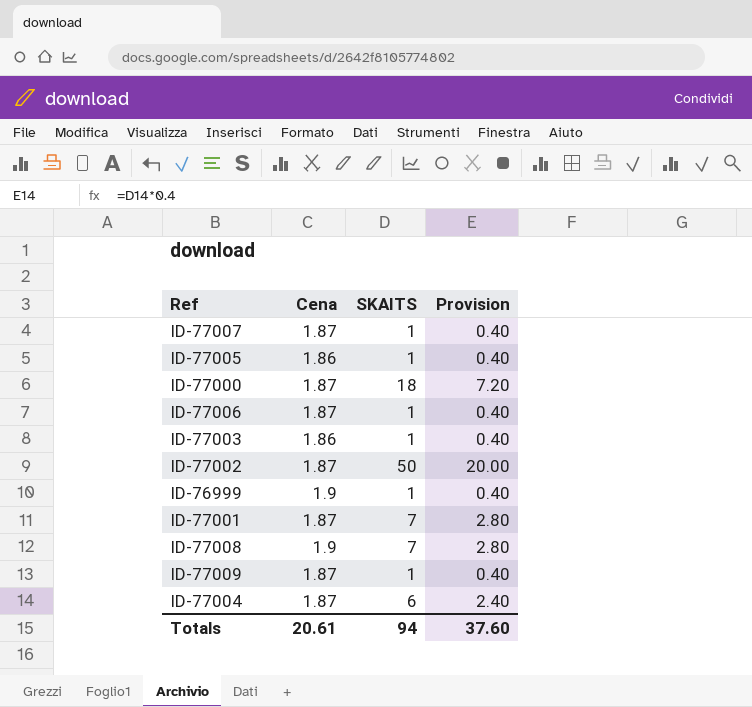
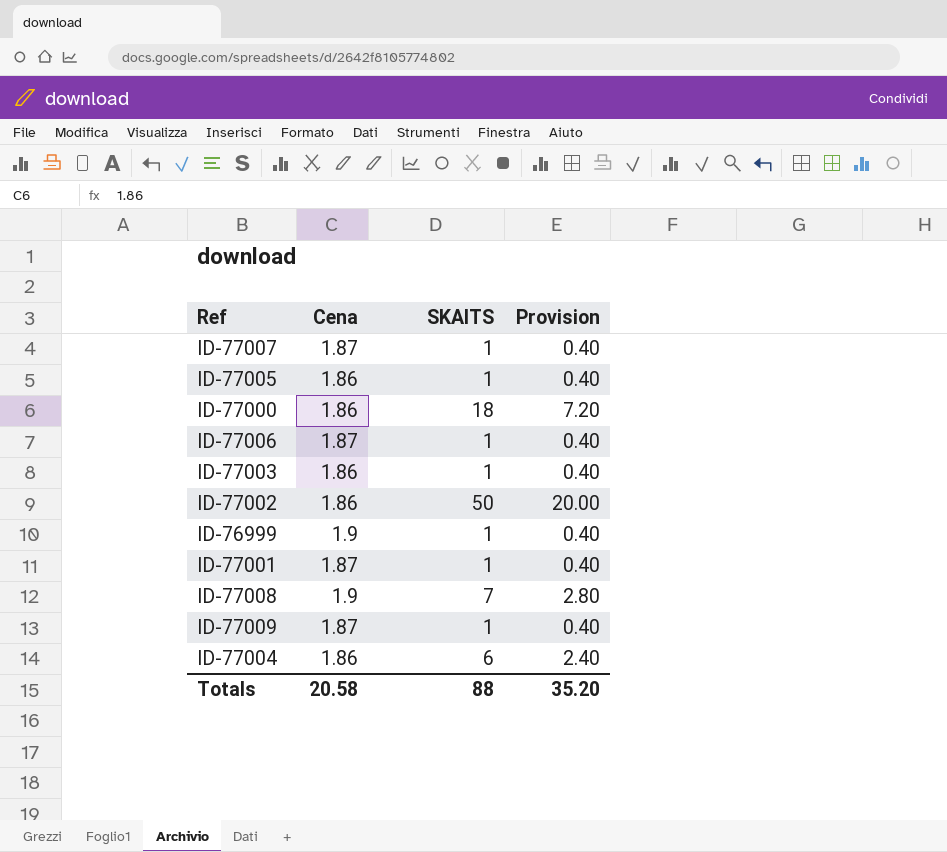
ID-77000 | Cena: 1.87 -> 1.86
ID-77002 | Cena: 1.87 -> 1.86
ID-77001 | SKAITS: 7 -> 1
ID-77001 | Provision: 2.80 -> 0.40
ID-77004 | Cena: 1.87 -> 1.86
Totals | Cena: 20.61 -> 20.58
Totals | SKAITS: 94 -> 88
Totals | Provision: 37.60 -> 35.20

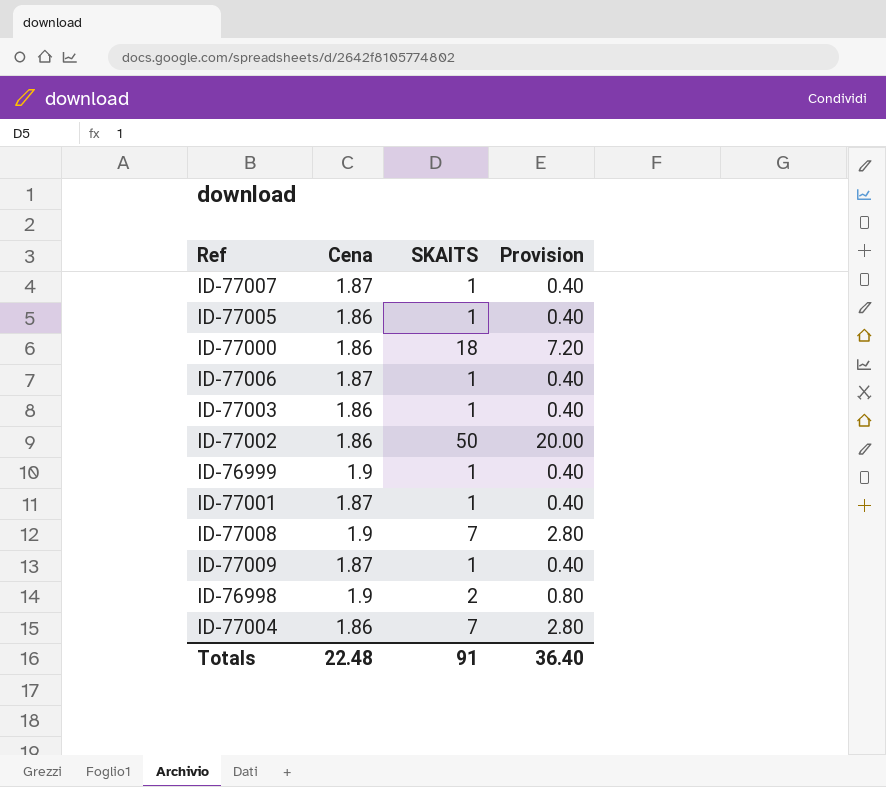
row ID-76998: none -> 1.9 | 2 | 0.80
ID-77004 | SKAITS: 6 -> 7
ID-77004 | Provision: 2.40 -> 2.80
Totals | Cena: 20.58 -> 22.48
Totals | SKAITS: 88 -> 91
Totals | Provision: 35.20 -> 36.40

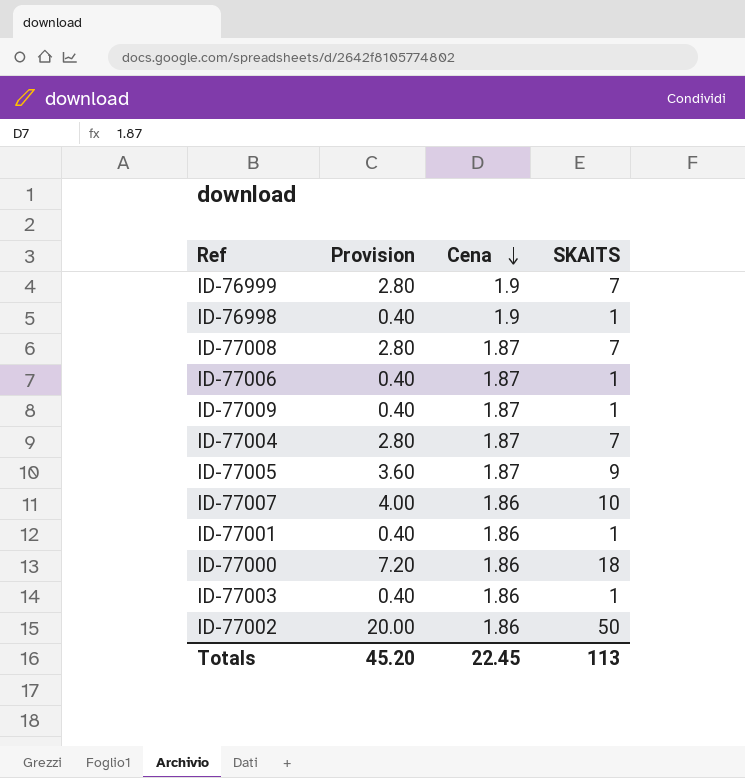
row order: none -> Cena descending
column Provision | position: 4 -> 2
ID-76999 | Provision: 0.40 -> 2.80
ID-76999 | SKAITS: 1 -> 7
ID-76998 | Provision: 0.80 -> 0.40
ID-76998 | SKAITS: 2 -> 1
ID-77008 | Cena: 1.9 -> 1.87
ID-77004 | Cena: 1.86 -> 1.87
ID-77005 | Provision: 0.40 -> 3.60
ID-77005 | Cena: 1.86 -> 1.87
ID-77005 | SKAITS: 1 -> 9
ID-77007 | Provision: 0.40 -> 4.00
ID-77007 | Cena: 1.87 -> 1.86
ID-77007 | SKAITS: 1 -> 10
ID-77001 | Cena: 1.87 -> 1.86
Totals | Provision: 36.40 -> 45.20
Totals | Cena: 22.48 -> 22.45
Totals | SKAITS: 91 -> 113

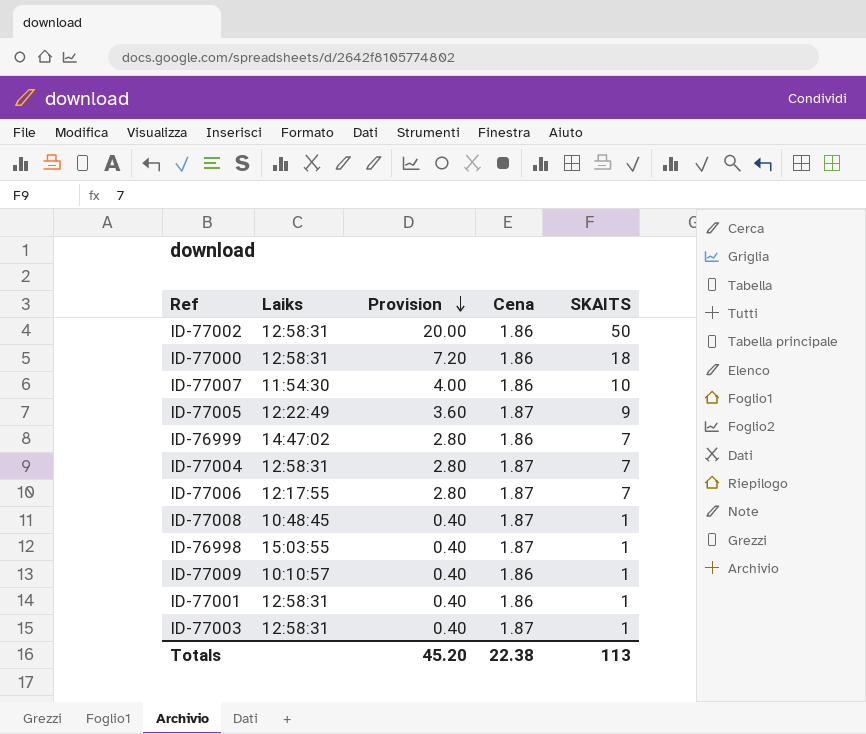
row order: Cena descending -> Provision descending
column Laiks | position: none -> 2
ID-76999 | Cena: 1.9 -> 1.86
ID-77006 | Provision: 0.40 -> 2.80
ID-77006 | SKAITS: 1 -> 7
ID-77008 | Provision: 2.80 -> 0.40
ID-77008 | SKAITS: 7 -> 1
ID-76998 | Cena: 1.9 -> 1.87
ID-77009 | Cena: 1.87 -> 1.86
ID-77003 | Cena: 1.86 -> 1.87
Totals | Cena: 22.45 -> 22.38

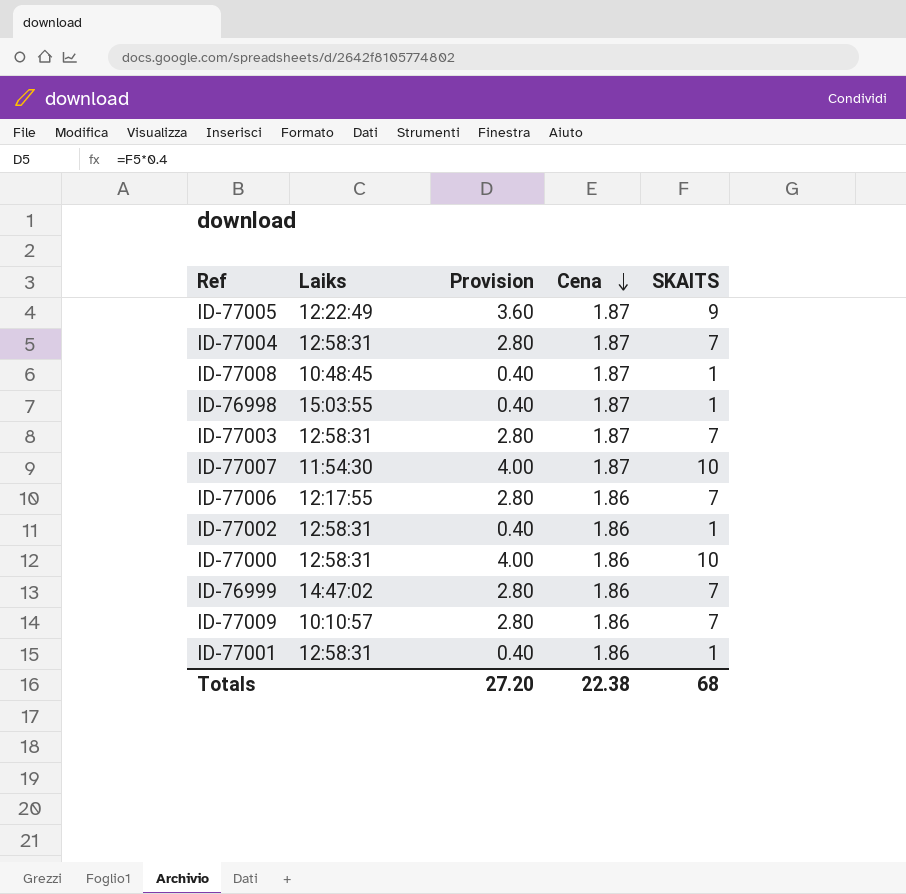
row order: Provision descending -> Cena descending
ID-77003 | Provision: 0.40 -> 2.80
ID-77003 | SKAITS: 1 -> 7
ID-77007 | Cena: 1.86 -> 1.87
ID-77006 | Cena: 1.87 -> 1.86
ID-77002 | Provision: 20.00 -> 0.40
ID-77002 | SKAITS: 50 -> 1
ID-77000 | Provision: 7.20 -> 4.00
ID-77000 | SKAITS: 18 -> 10
ID-77009 | Provision: 0.40 -> 2.80
ID-77009 | SKAITS: 1 -> 7
Totals | Provision: 45.20 -> 27.20
Totals | SKAITS: 113 -> 68

